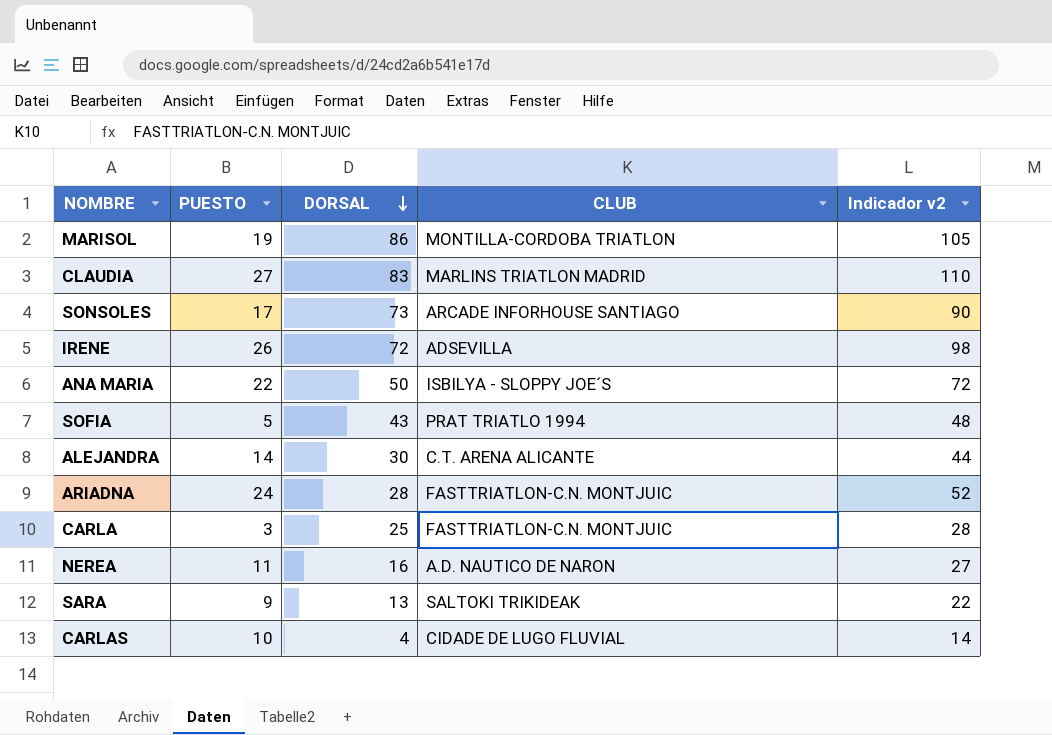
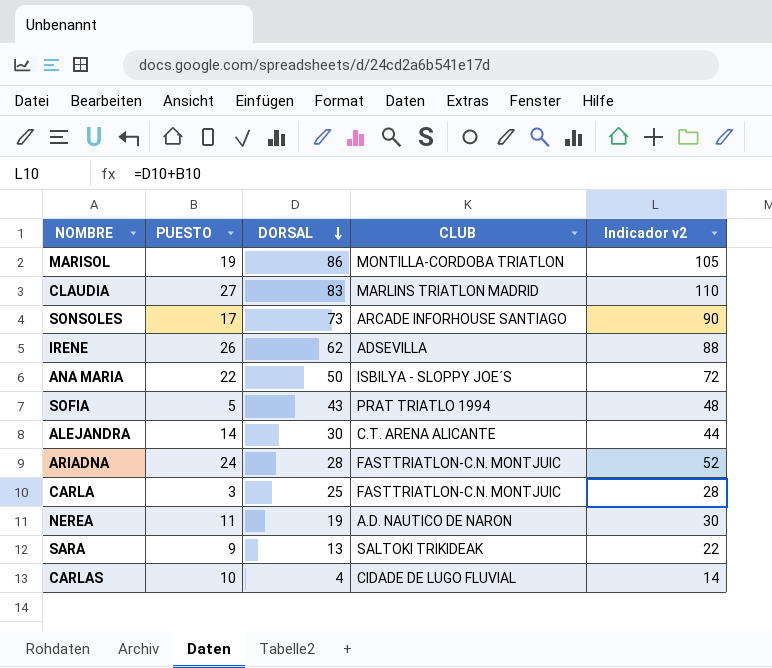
IRENE | DORSAL: 72 -> 62
IRENE | Indicador v2: 98 -> 88
NEREA | DORSAL: 16 -> 19
NEREA | Indicador v2: 27 -> 30

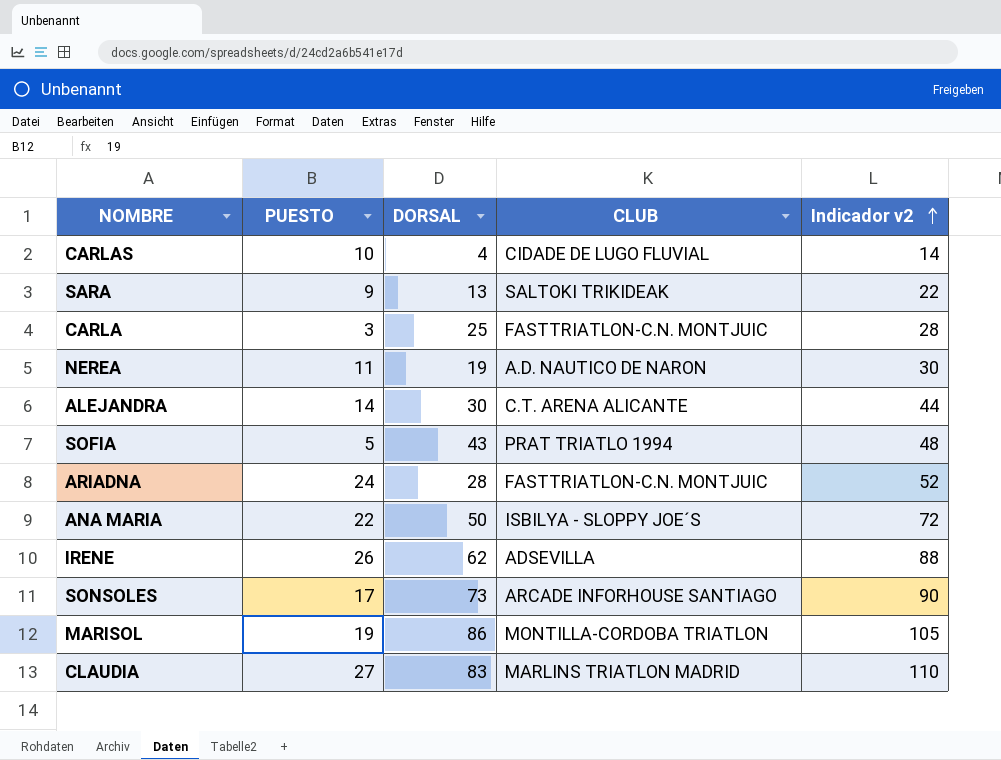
row order: DORSAL descending -> Indicador v2 ascending

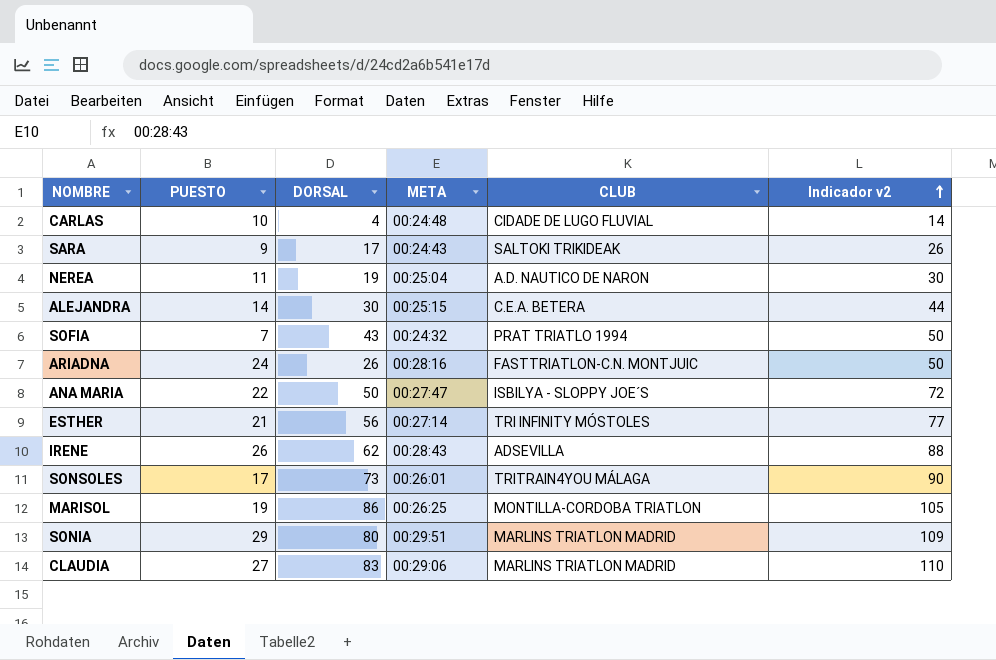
column META | position: none -> 4
row CARLA: 3 | 25 | FASTTRIATLON-C.N. MONTJUIC | 28 -> none
SARA | DORSAL: 13 -> 17
SARA | Indicador v2: 22 -> 26
ALEJANDRA | CLUB: C.T. ARENA ALICANTE -> C.E.A. BETERA
SOFIA | PUESTO: 5 -> 7
SOFIA | Indicador v2: 48 -> 50
ARIADNA | DORSAL: 28 -> 26
ARIADNA | Indicador v2: 52 -> 50
row ESTHER: none -> 21 | 56 | 00:27:14 | TRI INFINITY MÓSTOLES | 77
SONSOLES | CLUB: ARCADE INFORHOUSE SANTIAGO -> TRITRAIN4YOU MÁLAGA
row SONIA: none -> 29 | 80 | 00:29:51 | MARLINS TRIATLON MADRID | 109

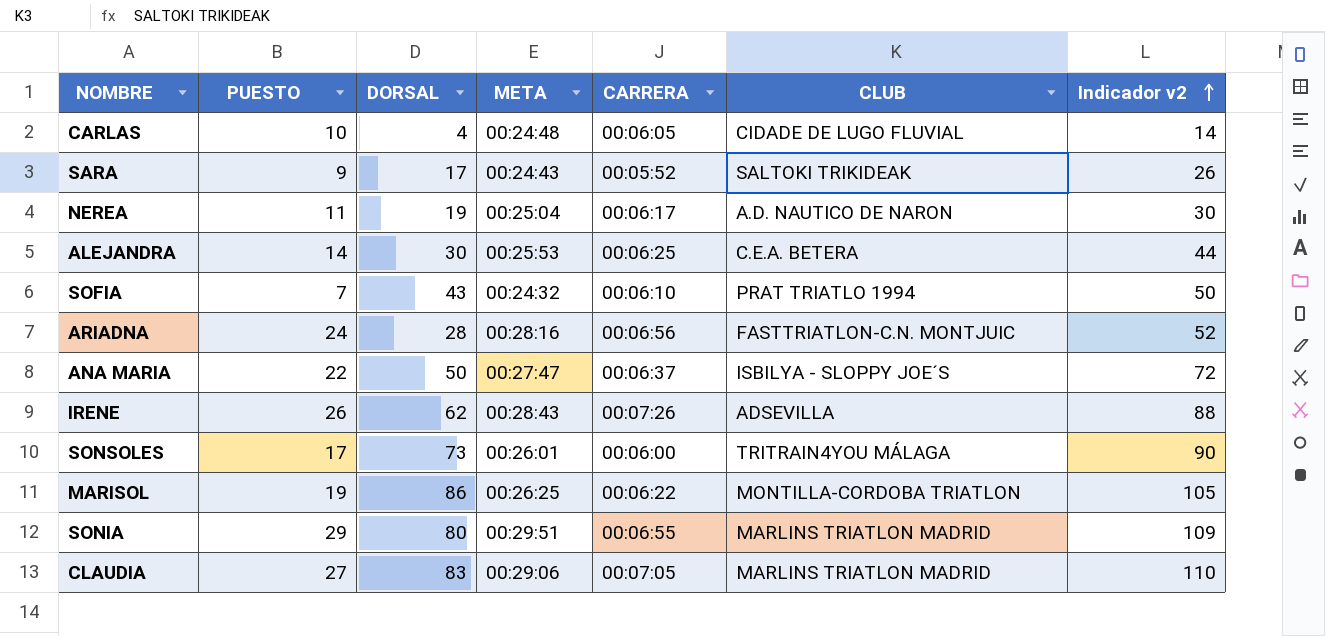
column CARRERA | position: none -> 5
row ESTHER: 21 | 56 | 00:27:14 | TRI INFINITY MÓSTOLES | 77 -> none
ALEJANDRA | META: 00:25:15 -> 00:25:53
ARIADNA | DORSAL: 26 -> 28
ARIADNA | Indicador v2: 50 -> 52

